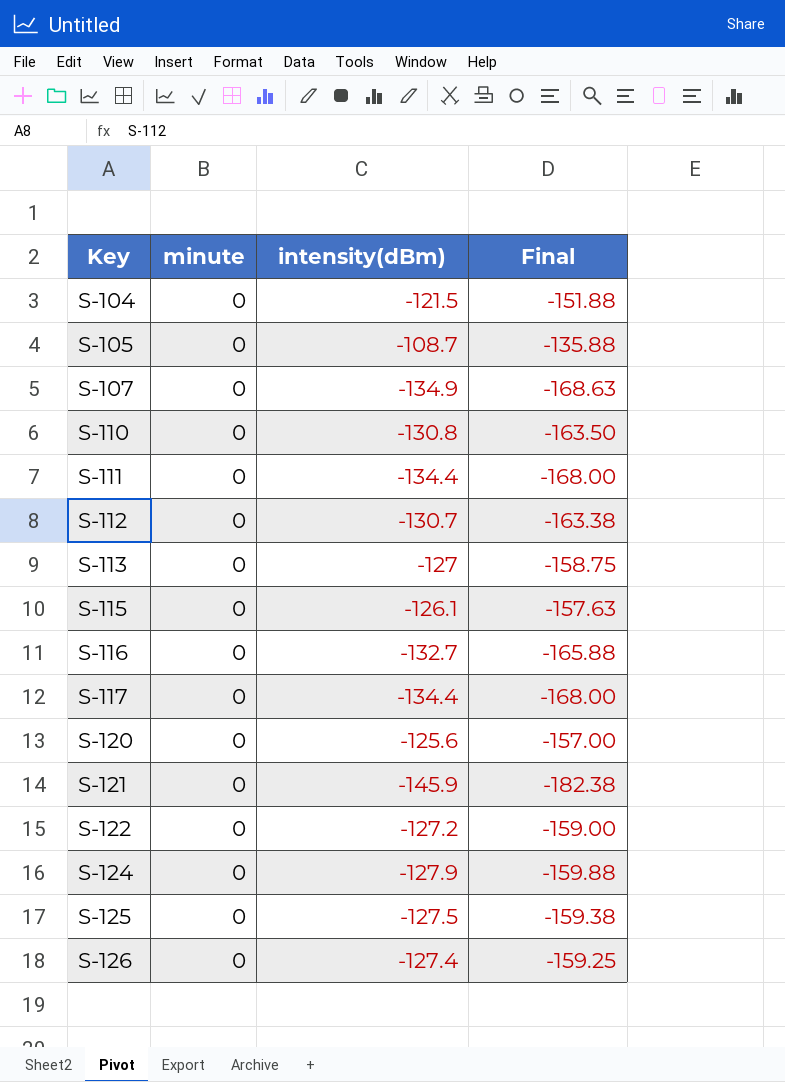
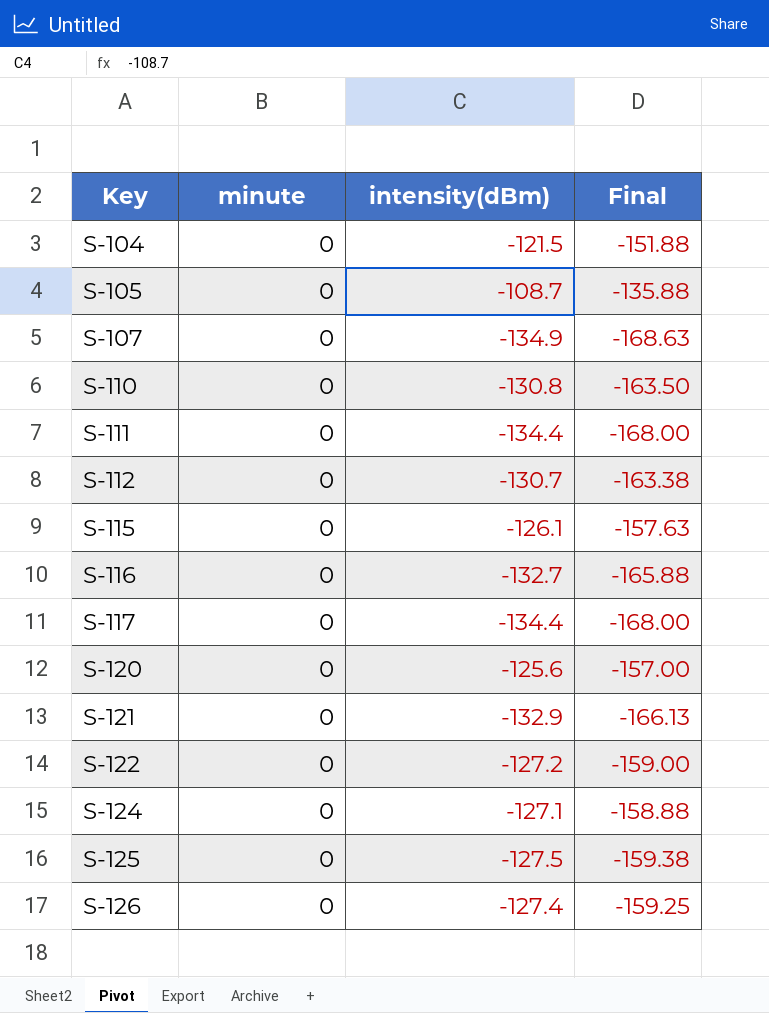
row S-113: 0 | -127 | -158.75 -> none
S-121 | intensity(dBm): -145.9 -> -132.9
S-121 | Final: -182.38 -> -166.13
S-124 | intensity(dBm): -127.9 -> -127.1
S-124 | Final: -159.88 -> -158.88

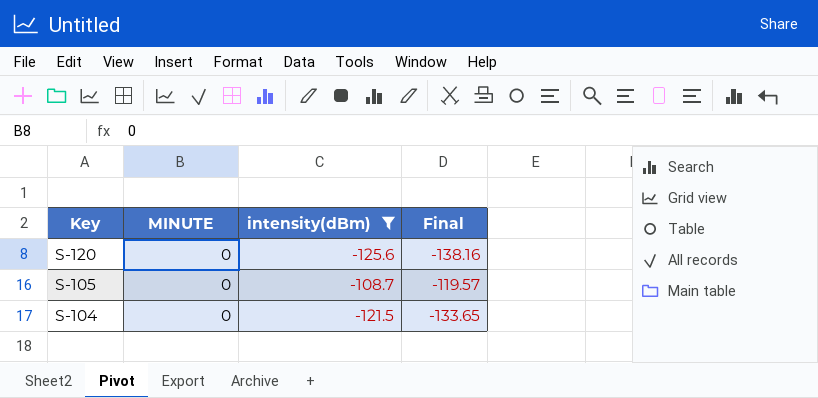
filter: none -> intensity(dBm) >= -125.6
row order: Key ascending -> Key descending
column name: minute -> MINUTE
column Final | formula: [intensity(dBm)] * 1.25 -> [intensity(dBm)] * 1.1

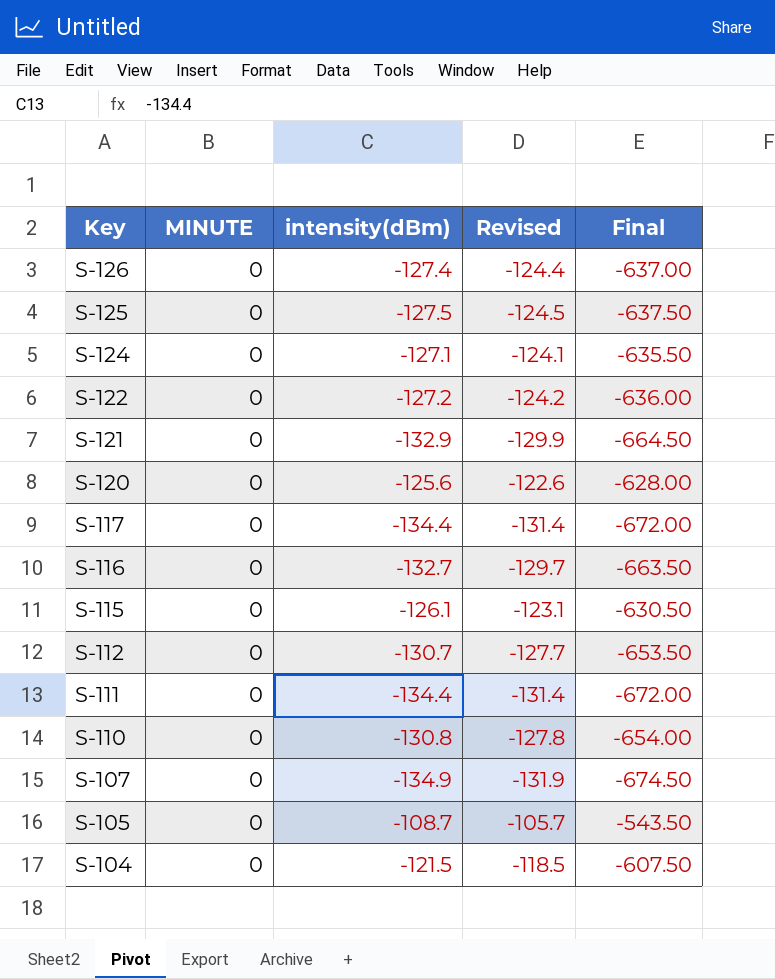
filter: intensity(dBm) >= -125.6 -> none
column Revised | formula: none -> [intensity(dBm)] + 3
column Final | formula: [intensity(dBm)] * 1.1 -> [intensity(dBm)] * 5

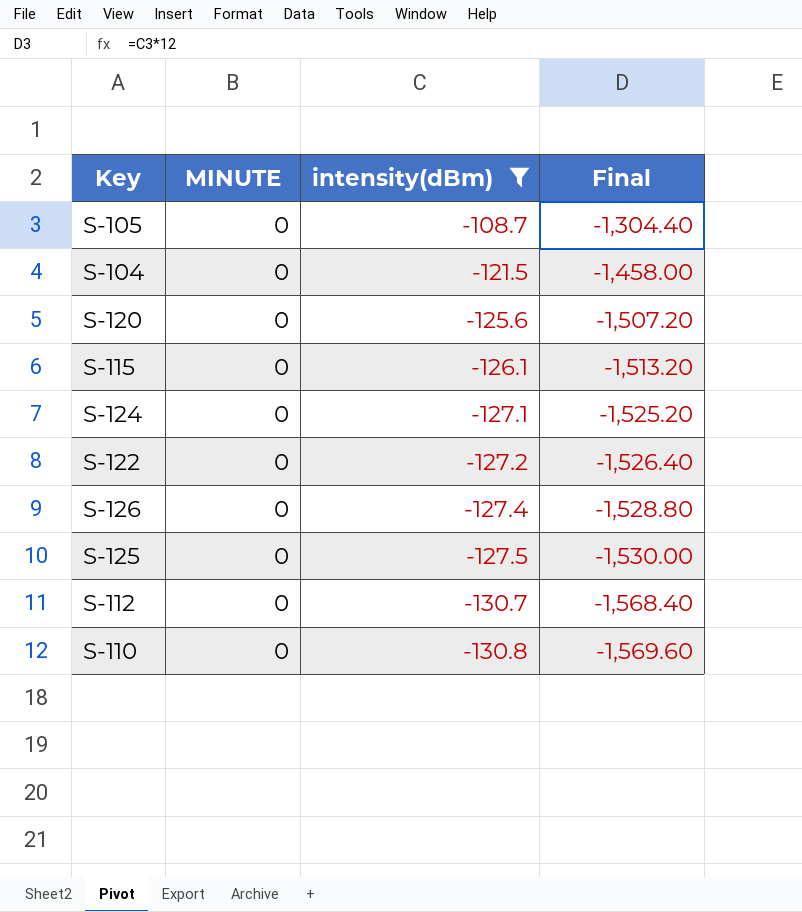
filter: none -> intensity(dBm) >= -130.8
row order: Key descending -> intensity(dBm) descending
column Revised | formula: [intensity(dBm)] + 3 -> none
column Final | formula: [intensity(dBm)] * 5 -> [intensity(dBm)] * 12

